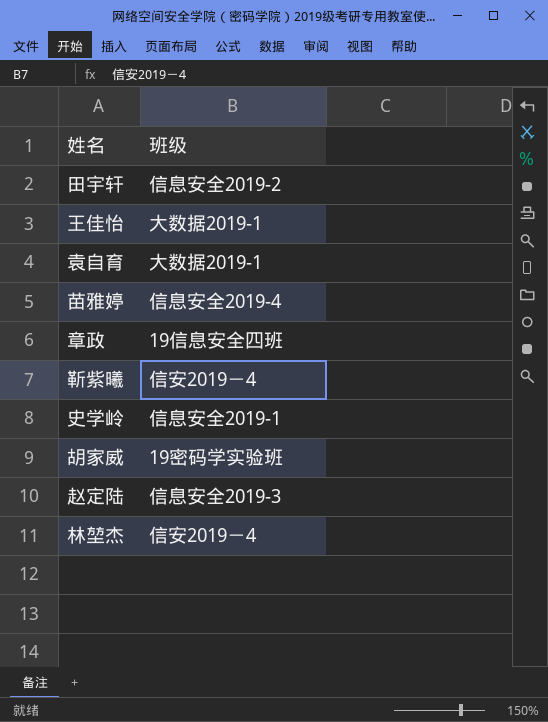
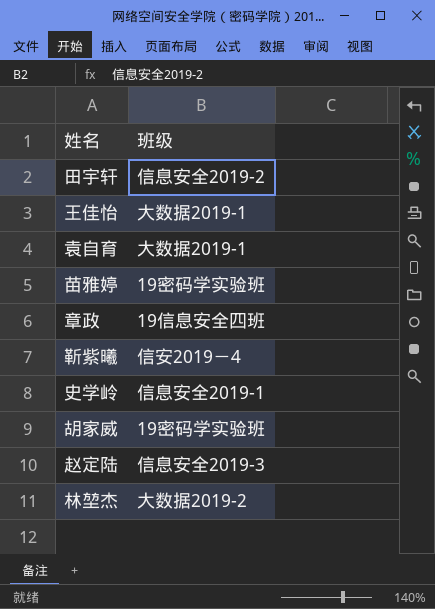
苗雅婷 | 班级: 信息安全2019-4 -> 19密码学实验班
林堃杰 | 班级: 信安2019－4 -> 大数据2019-2

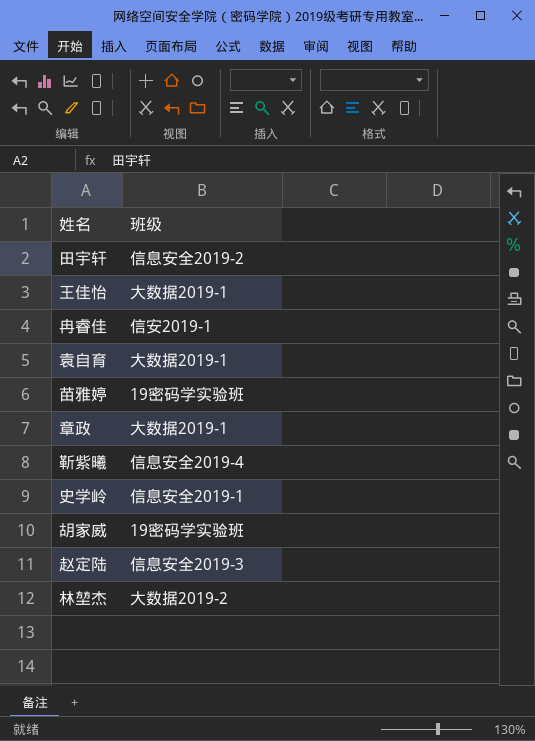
row 冉睿佳: none -> 信安2019-1
章政 | 班级: 19信息安全四班 -> 大数据2019-1
靳紫曦 | 班级: 信安2019－4 -> 信息安全2019-4

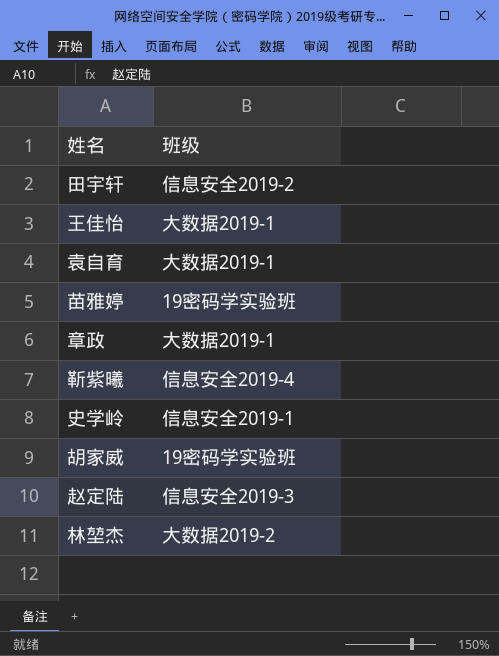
row 冉睿佳: 信安2019-1 -> none

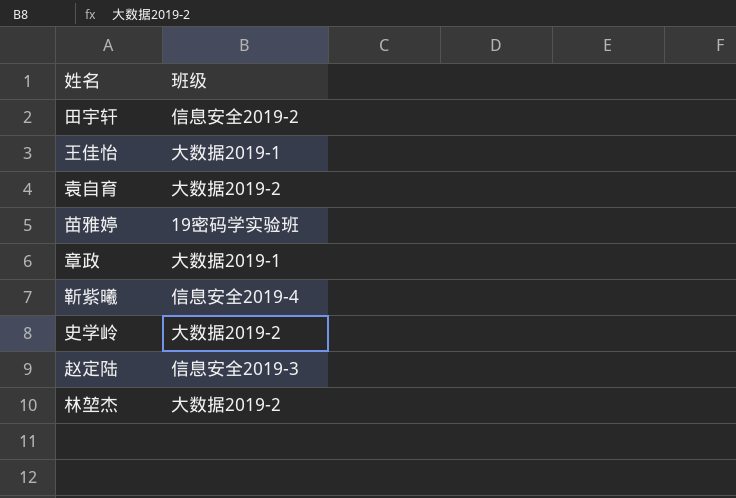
row 胡家威: 19密码学实验班 -> none
袁自育 | 班级: 大数据2019-1 -> 大数据2019-2
史学岭 | 班级: 信息安全2019-1 -> 大数据2019-2

